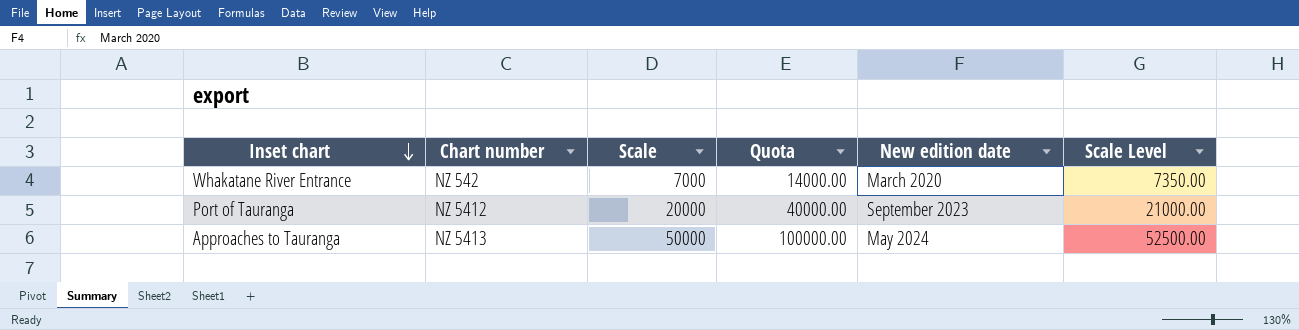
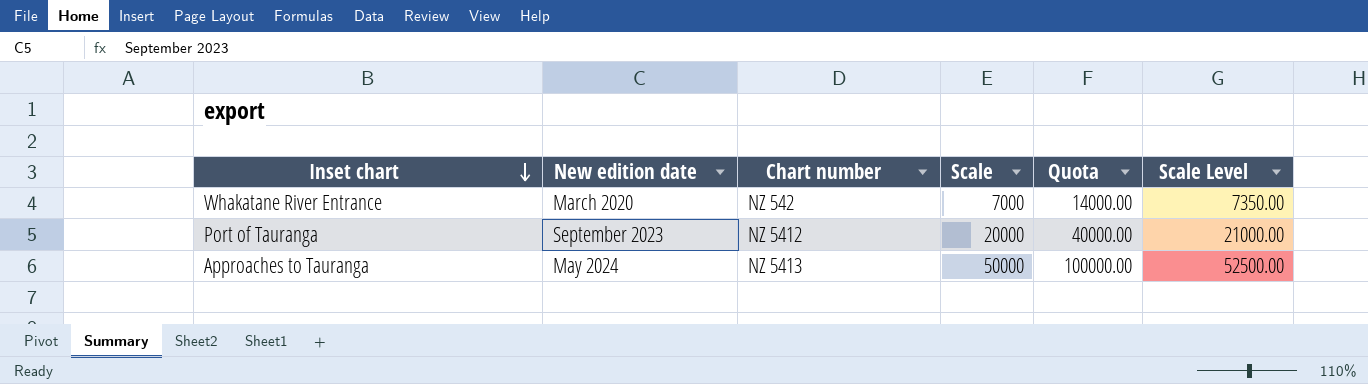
column New edition date | position: 5 -> 2

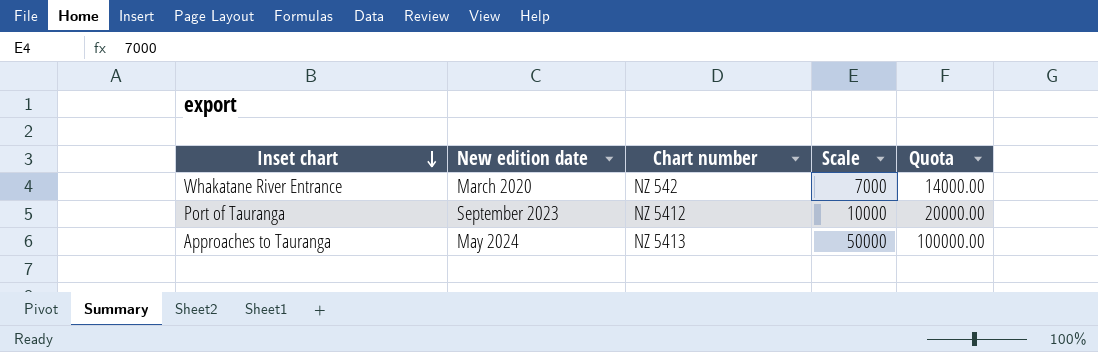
column Scale Level | formula: [Scale] * 1.05 -> none
Port of Tauranga | Scale: 20000 -> 10000
Port of Tauranga | Quota: 40000.00 -> 20000.00

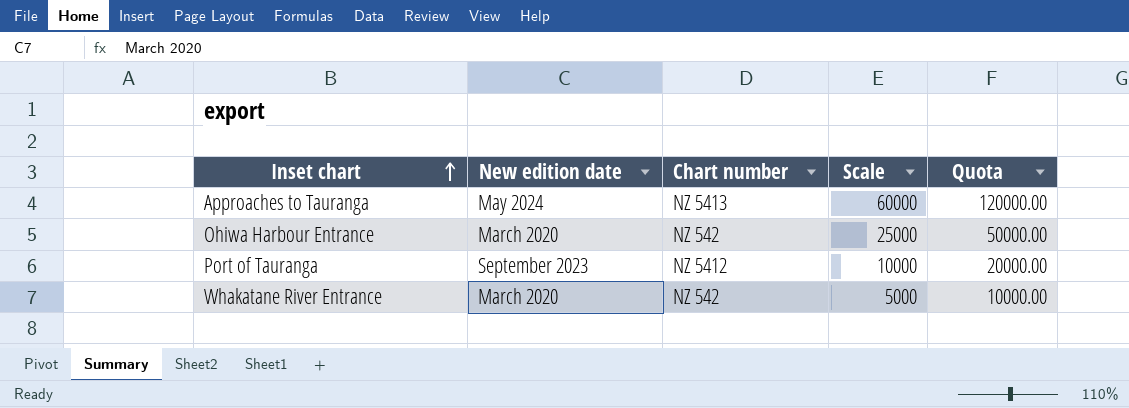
row order: Inset chart descending -> Inset chart ascending
Approaches to Tauranga | Scale: 50000 -> 60000
Approaches to Tauranga | Quota: 100000.00 -> 120000.00
row Ohiwa Harbour Entrance: none -> March 2020 | NZ 542 | 25000 | 50000.00
Whakatane River Entrance | Scale: 7000 -> 5000
Whakatane River Entrance | Quota: 14000.00 -> 10000.00

